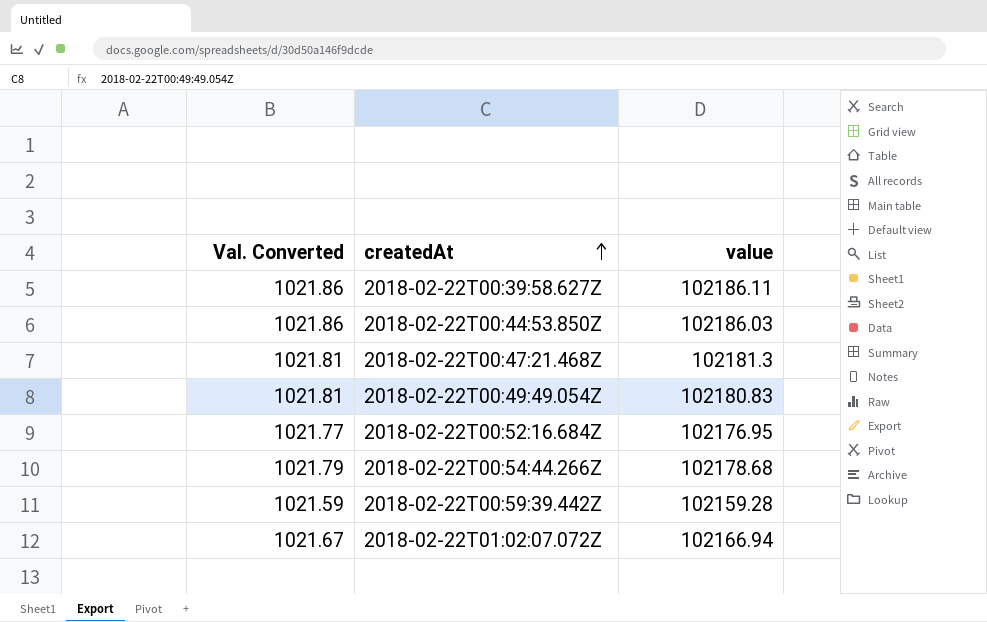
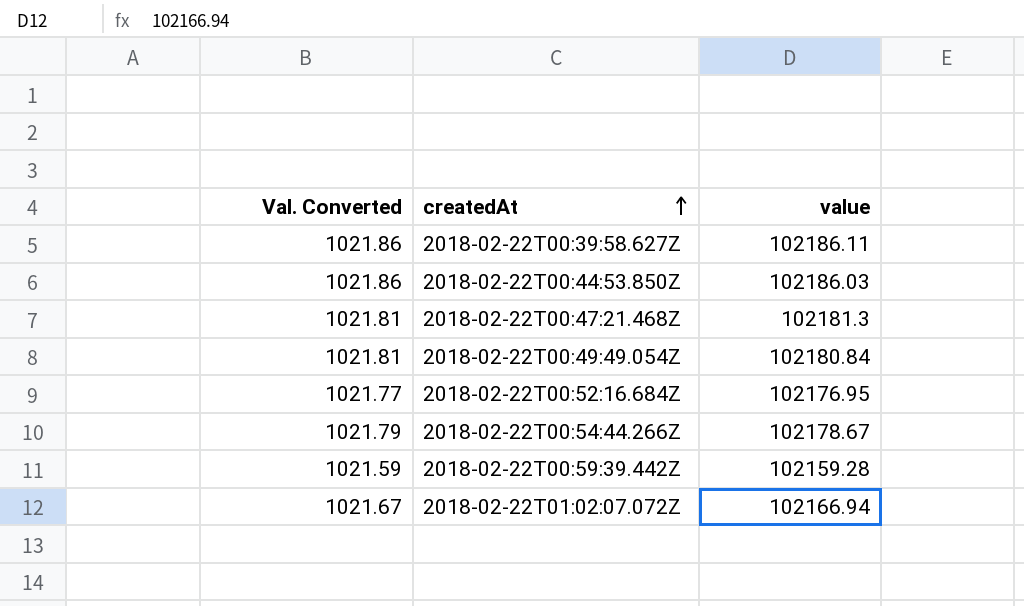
2018-02-22T00:49:49.054Z | value: 102180.83 -> 102180.84
2018-02-22T00:54:44.266Z | value: 102178.68 -> 102178.67

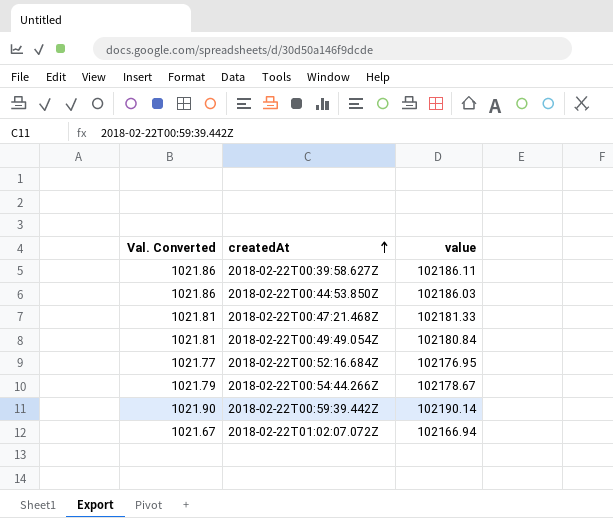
2018-02-22T00:47:21.468Z | value: 102181.3 -> 102181.33
2018-02-22T00:59:39.442Z | Val. Converted: 1021.59 -> 1021.90
2018-02-22T00:59:39.442Z | value: 102159.28 -> 102190.14

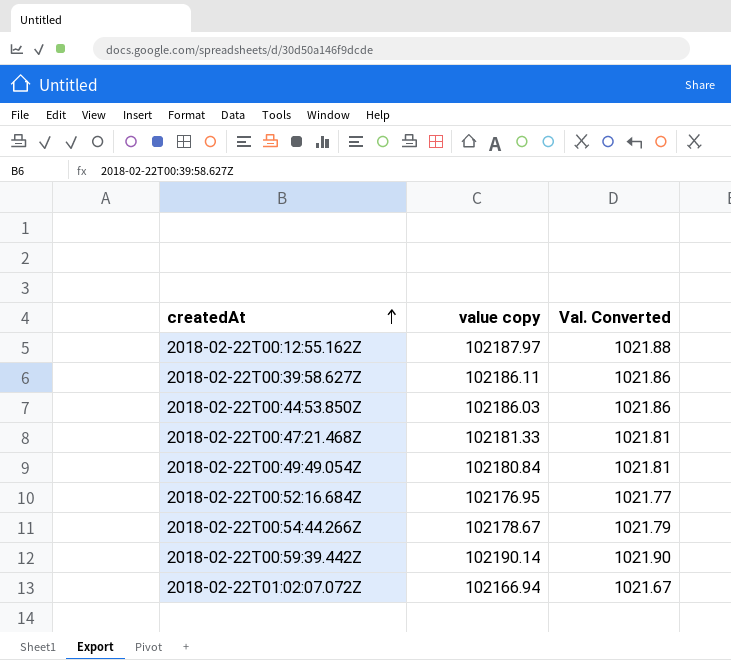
column name: value -> value copy
column Val. Converted | position: 1 -> 3
row 2018-02-22T00:12:55.162Z: none -> 102187.97 | 1021.88

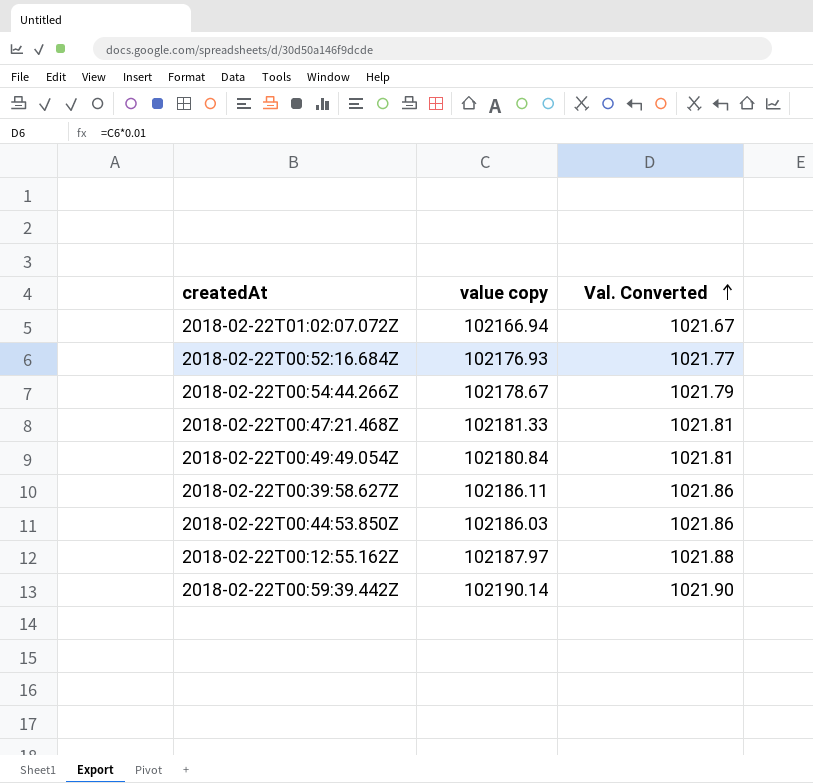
row order: createdAt ascending -> Val. Converted ascending
2018-02-22T00:52:16.684Z | value copy: 102176.95 -> 102176.93

